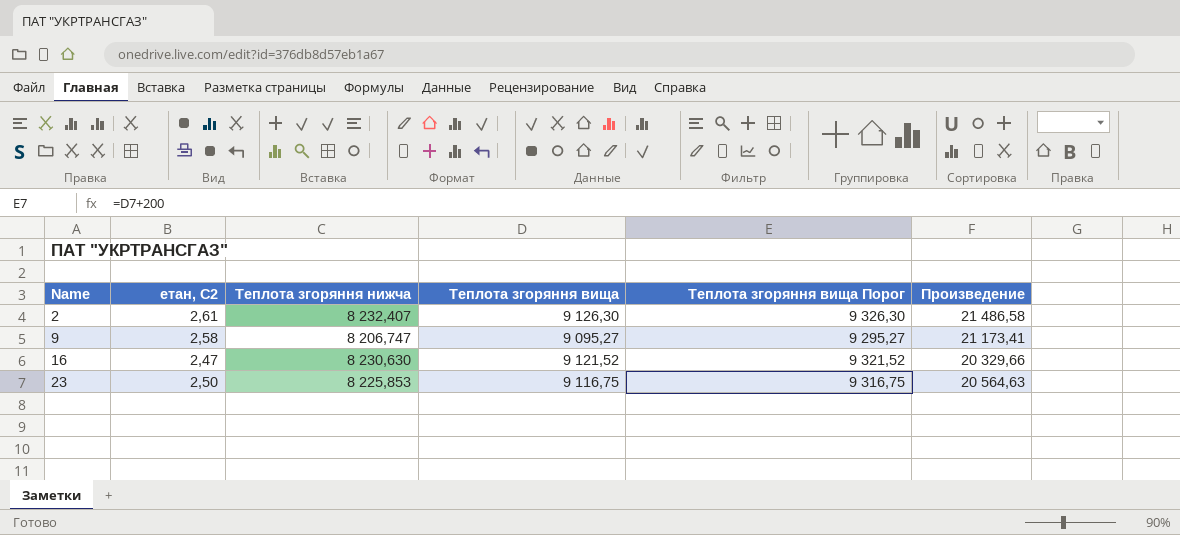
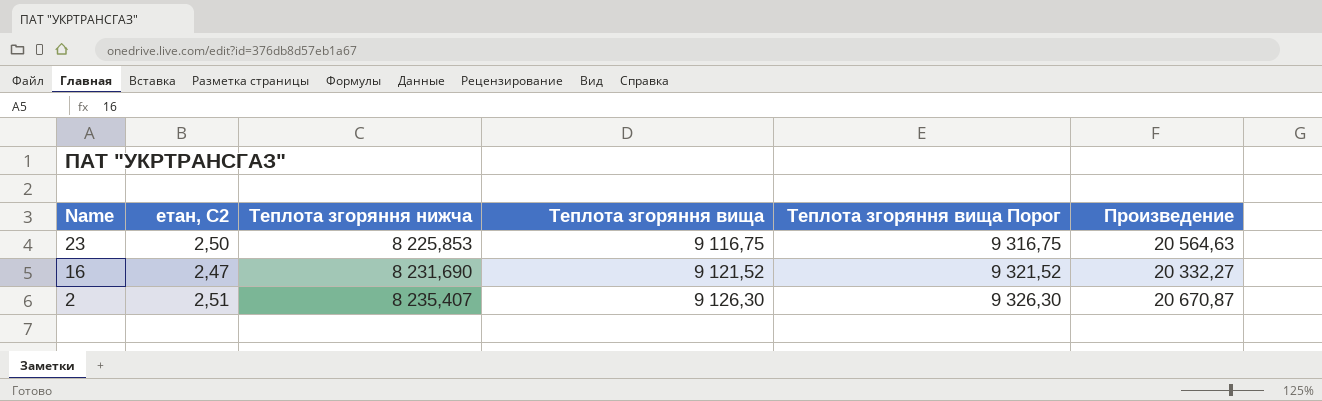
row order: Name ascending -> Name descending
row 9: 2,58 | 8 206,747 | 9 095,27 | 9 295,27 | 21 173,41 -> none
16 | Теплота згоряння нижча: 8 230,630 -> 8 231,690
16 | Произведение: 20 329,66 -> 20 332,27
2 | етан, С2: 2,61 -> 2,51
2 | Теплота згоряння нижча: 8 232,407 -> 8 235,407
2 | Произведение: 21 486,58 -> 20 670,87

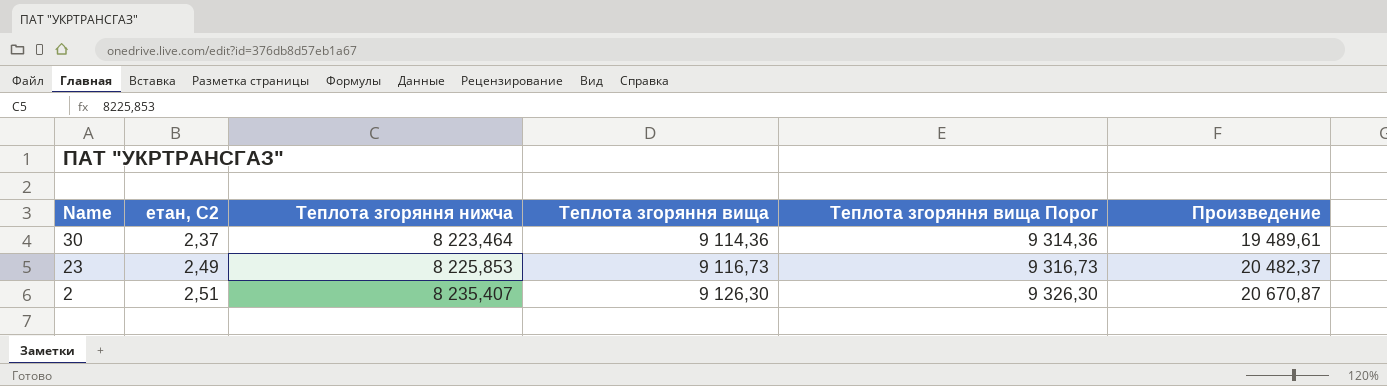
row 16: 2,47 | 8 231,690 | 9 121,52 | 9 321,52 | 20 332,27 -> none
row 30: none -> 2,37 | 8 223,464 | 9 114,36 | 9 314,36 | 19 489,61
23 | етан, С2: 2,50 -> 2,49
23 | Теплота згоряння вища: 9 116,75 -> 9 116,73
23 | Теплота згоряння вища Порог: 9 316,75 -> 9 316,73
23 | Произведение: 20 564,63 -> 20 482,37

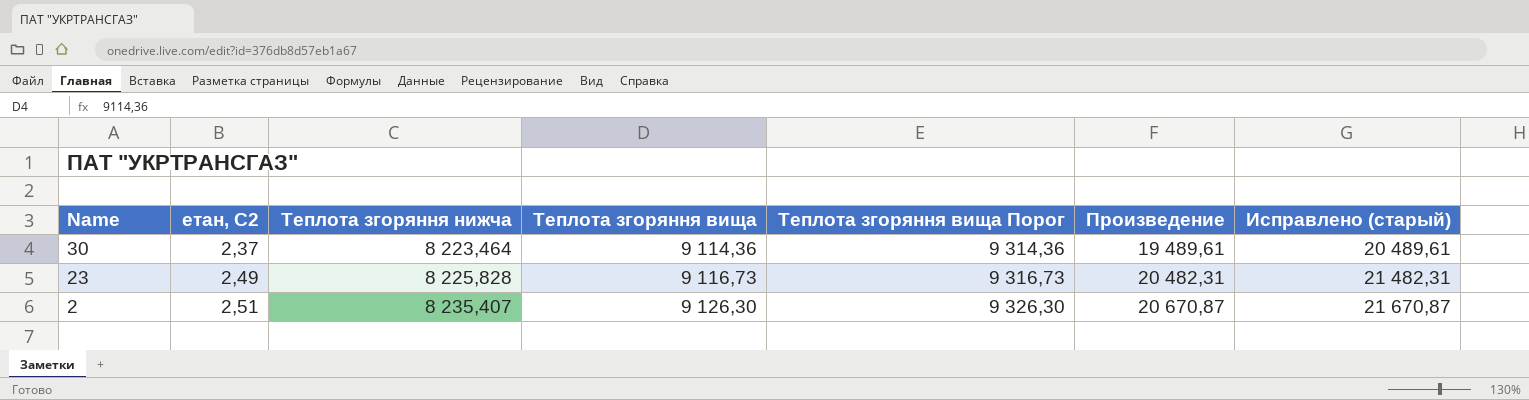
column Исправлено (старый) | formula: none -> [Произведение] + 1000
23 | Теплота згоряння нижча: 8 225,853 -> 8 225,828
23 | Произведение: 20 482,37 -> 20 482,31

